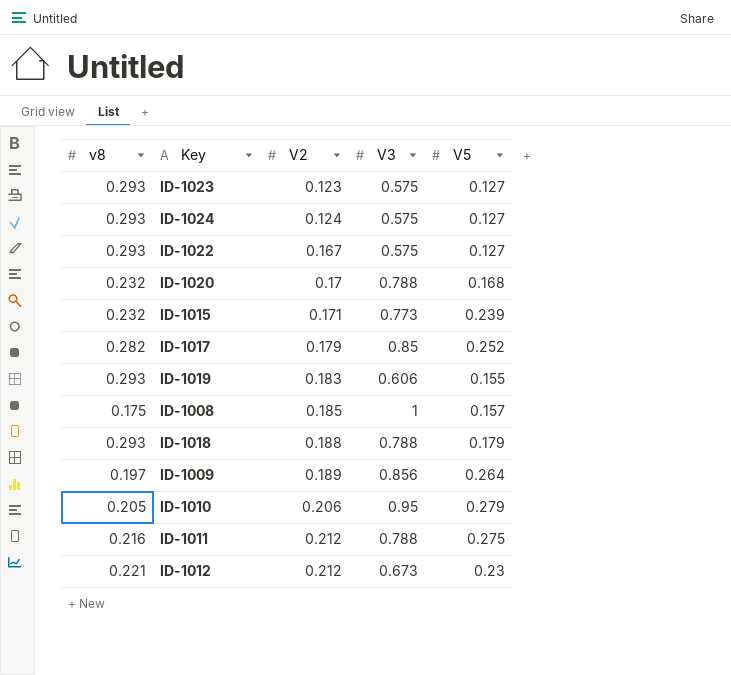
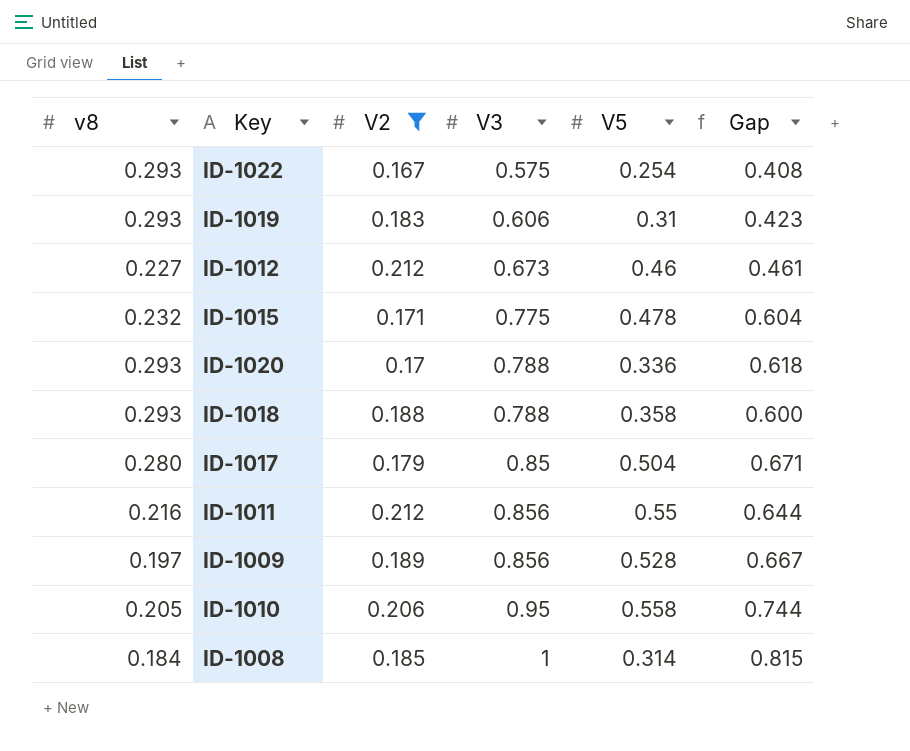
filter: none -> V2 >= 0.167
row order: V2 ascending -> V3 ascending
column Gap | formula: none -> [V3] - [V2]
ID-1022 | V5: 0.127 -> 0.254
ID-1019 | V5: 0.155 -> 0.31
ID-1012 | v8: 0.221 -> 0.227
ID-1012 | V5: 0.23 -> 0.46
ID-1015 | V3: 0.773 -> 0.775
ID-1015 | V5: 0.239 -> 0.478
ID-1020 | v8: 0.232 -> 0.293
ID-1020 | V5: 0.168 -> 0.336
ID-1018 | V5: 0.179 -> 0.358
ID-1017 | v8: 0.282 -> 0.280
ID-1017 | V5: 0.252 -> 0.504
ID-1011 | V3: 0.788 -> 0.856
ID-1011 | V5: 0.275 -> 0.55
ID-1009 | V5: 0.264 -> 0.528
ID-1010 | V5: 0.279 -> 0.558
ID-1008 | v8: 0.175 -> 0.184
ID-1008 | V5: 0.157 -> 0.314

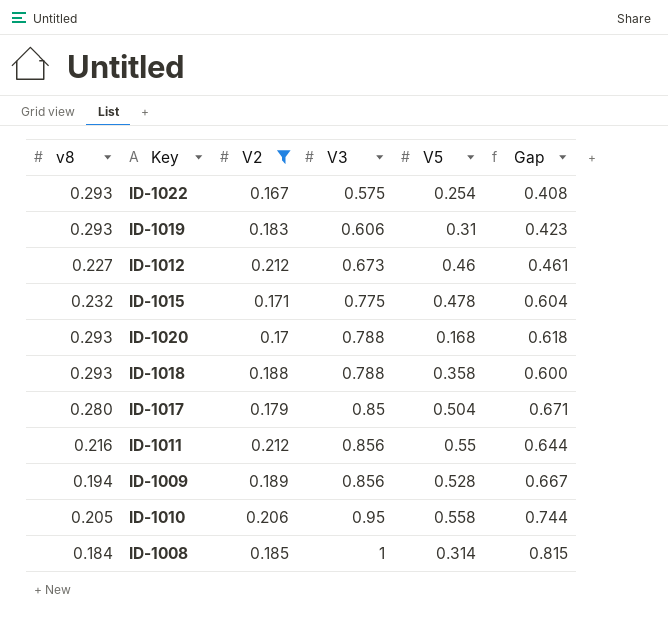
ID-1020 | V5: 0.336 -> 0.168
ID-1009 | v8: 0.197 -> 0.194

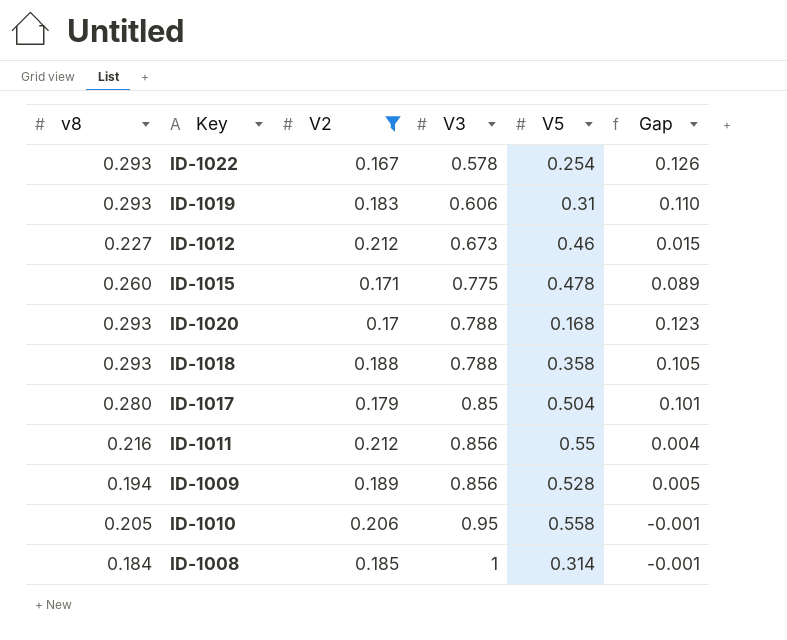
column Gap | formula: [V3] - [V2] -> [v8] - [V2]
ID-1022 | V3: 0.575 -> 0.578
ID-1015 | v8: 0.232 -> 0.260

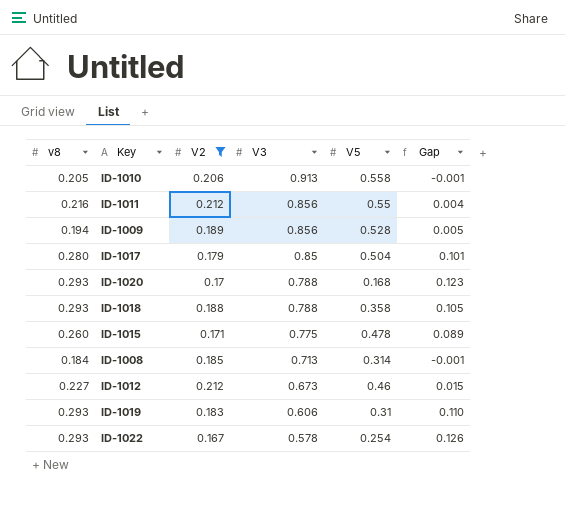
row order: V3 ascending -> V3 descending
ID-1010 | V3: 0.95 -> 0.913
ID-1008 | V3: 1 -> 0.713

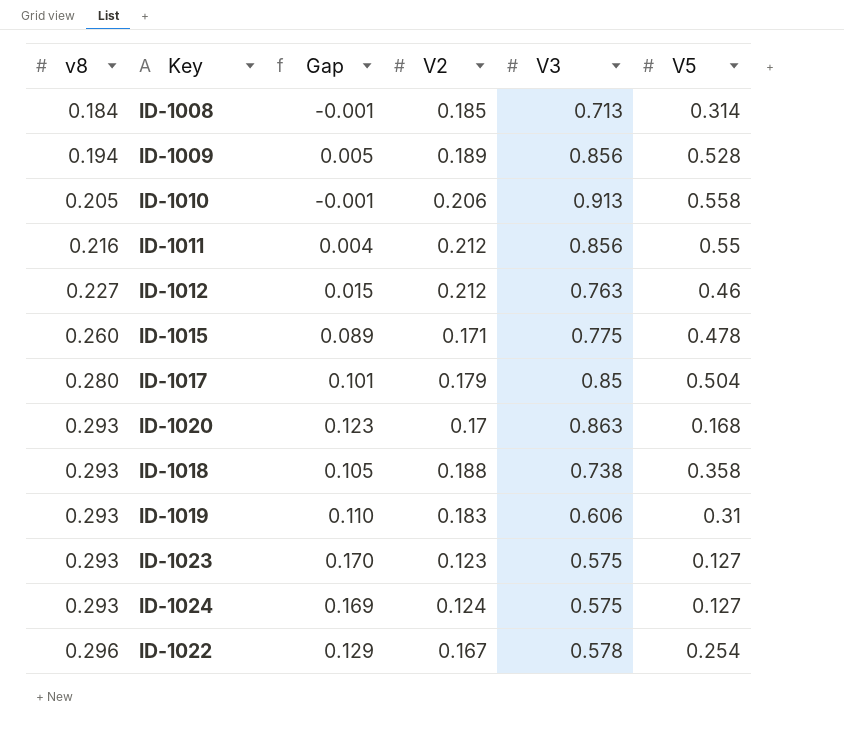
filter: V2 >= 0.167 -> none
row order: V3 descending -> v8 ascending
column Gap | position: 6 -> 3
ID-1012 | V3: 0.673 -> 0.763
ID-1020 | V3: 0.788 -> 0.863
ID-1018 | V3: 0.788 -> 0.738
ID-1022 | v8: 0.293 -> 0.296
ID-1022 | Gap: 0.126 -> 0.129

